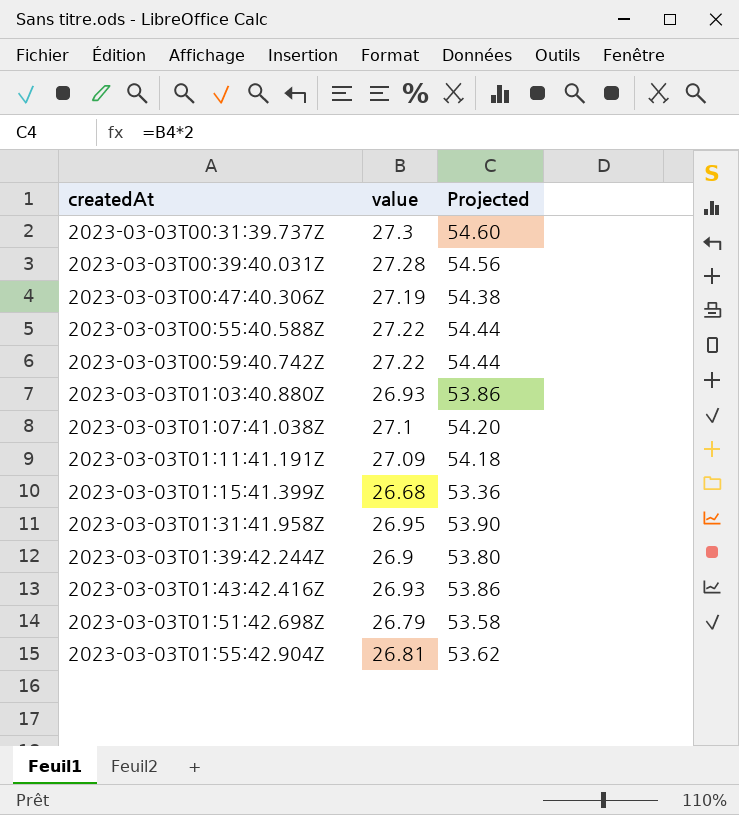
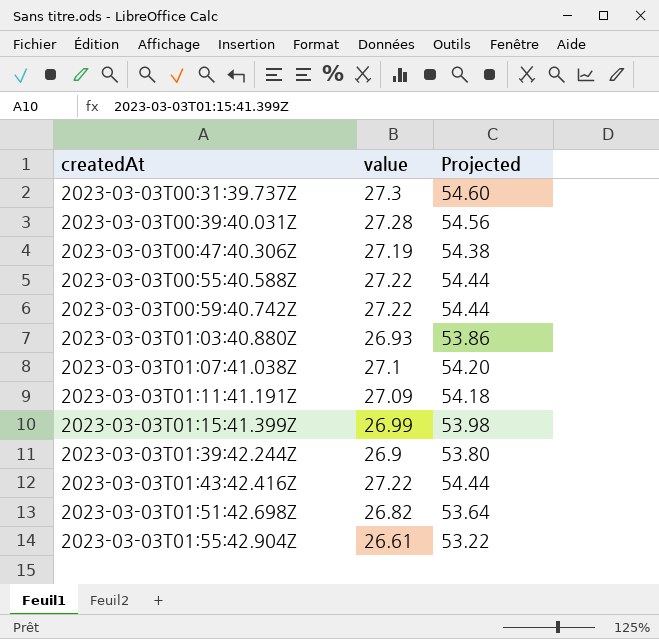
row 2023-03-03T01:31:41.958Z: 26.95 | 53.90 -> none
2023-03-03T01:15:41.399Z | value: 26.68 -> 26.99
2023-03-03T01:15:41.399Z | Projected: 53.36 -> 53.98
2023-03-03T01:43:42.416Z | value: 26.93 -> 27.22
2023-03-03T01:43:42.416Z | Projected: 53.86 -> 54.44
2023-03-03T01:51:42.698Z | value: 26.79 -> 26.82
2023-03-03T01:51:42.698Z | Projected: 53.58 -> 53.64
2023-03-03T01:55:42.904Z | value: 26.81 -> 26.61
2023-03-03T01:55:42.904Z | Projected: 53.62 -> 53.22

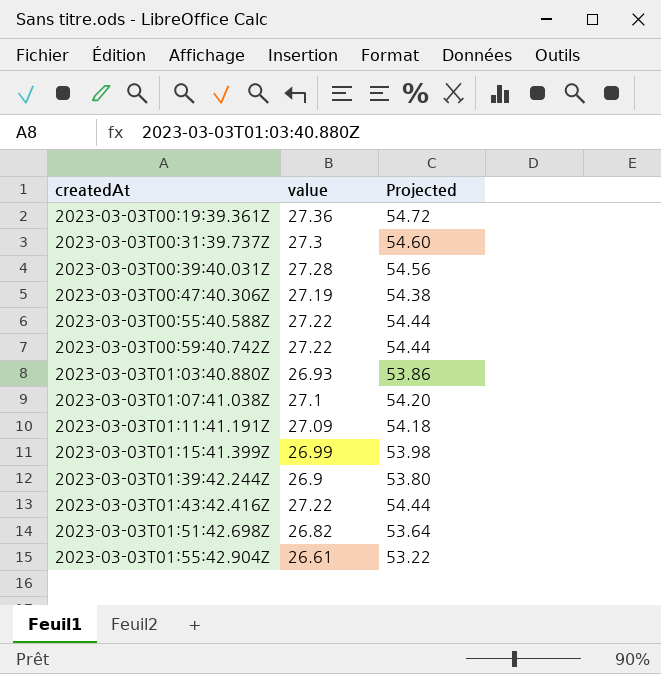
row 2023-03-03T00:19:39.361Z: none -> 27.36 | 54.72

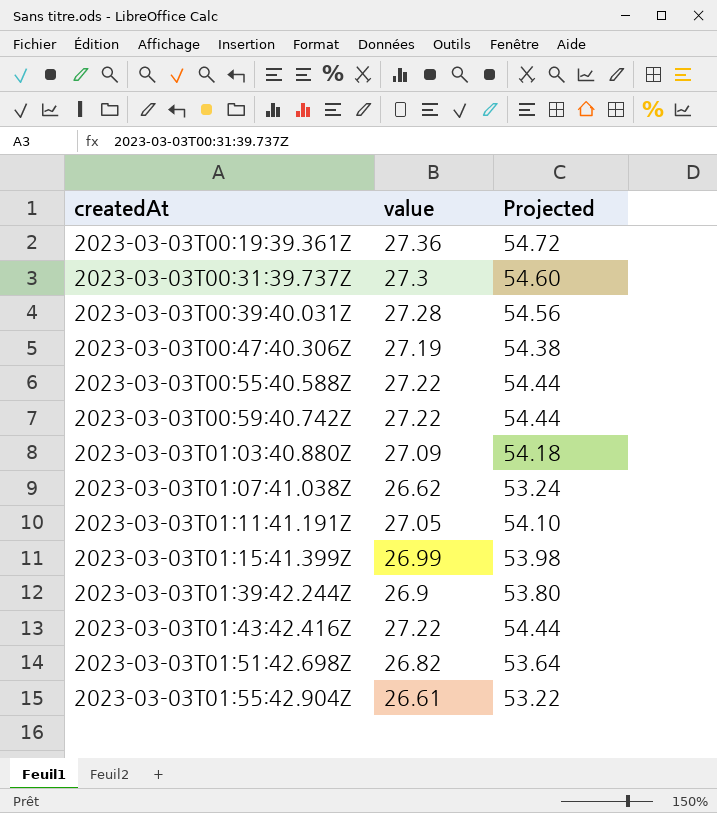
2023-03-03T01:03:40.880Z | value: 26.93 -> 27.09
2023-03-03T01:03:40.880Z | Projected: 53.86 -> 54.18
2023-03-03T01:07:41.038Z | value: 27.1 -> 26.62
2023-03-03T01:07:41.038Z | Projected: 54.20 -> 53.24
2023-03-03T01:11:41.191Z | value: 27.09 -> 27.05
2023-03-03T01:11:41.191Z | Projected: 54.18 -> 54.10

